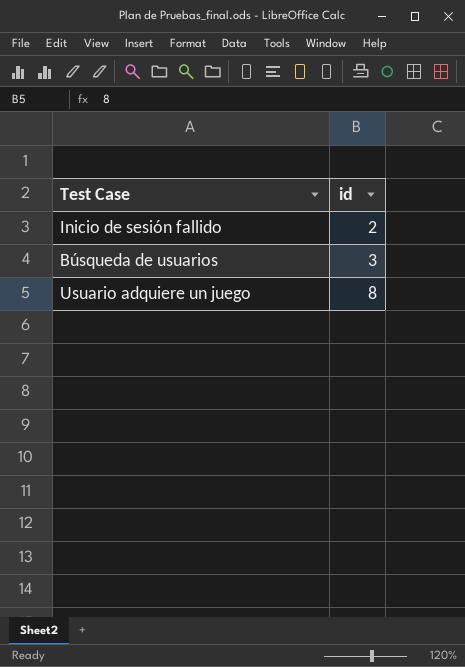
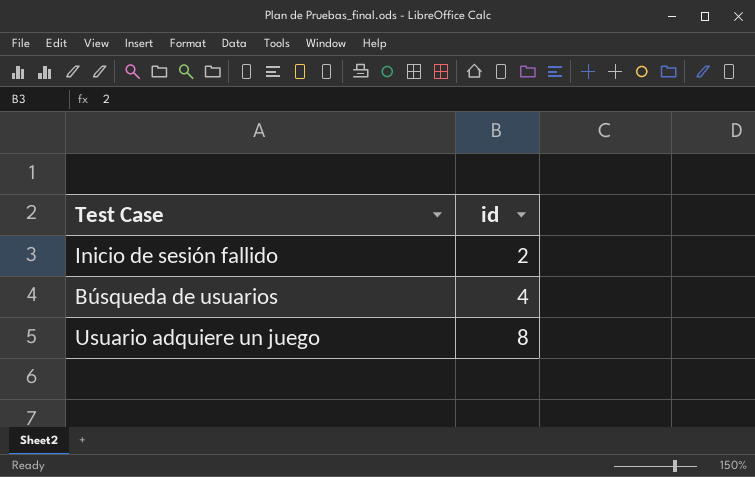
Búsqueda de usuarios | id: 3 -> 4

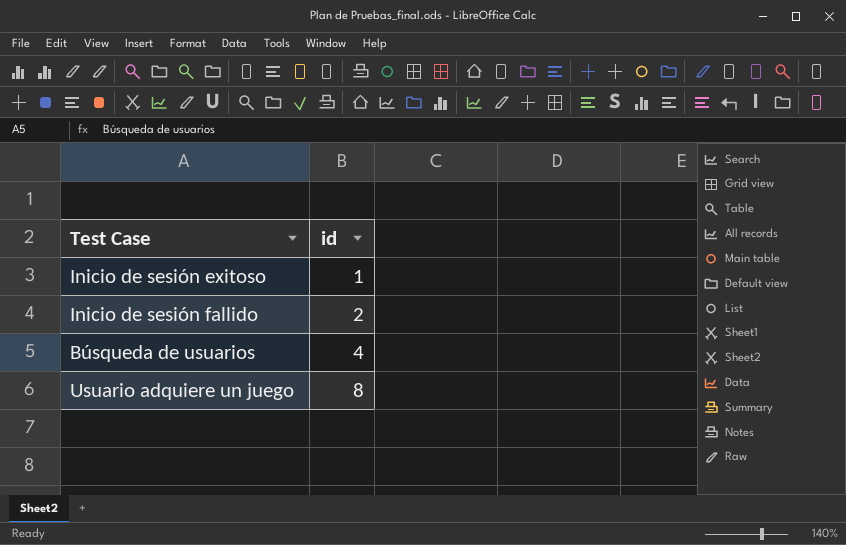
row Inicio de sesión exitoso: none -> 1

